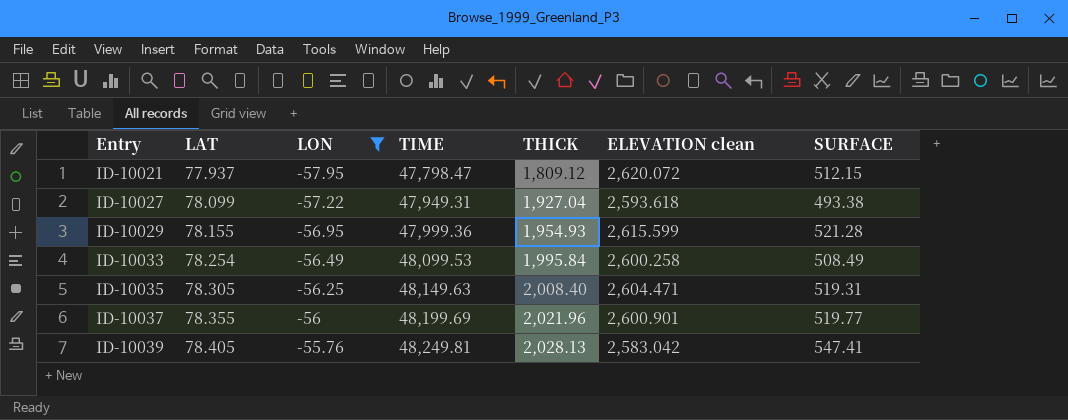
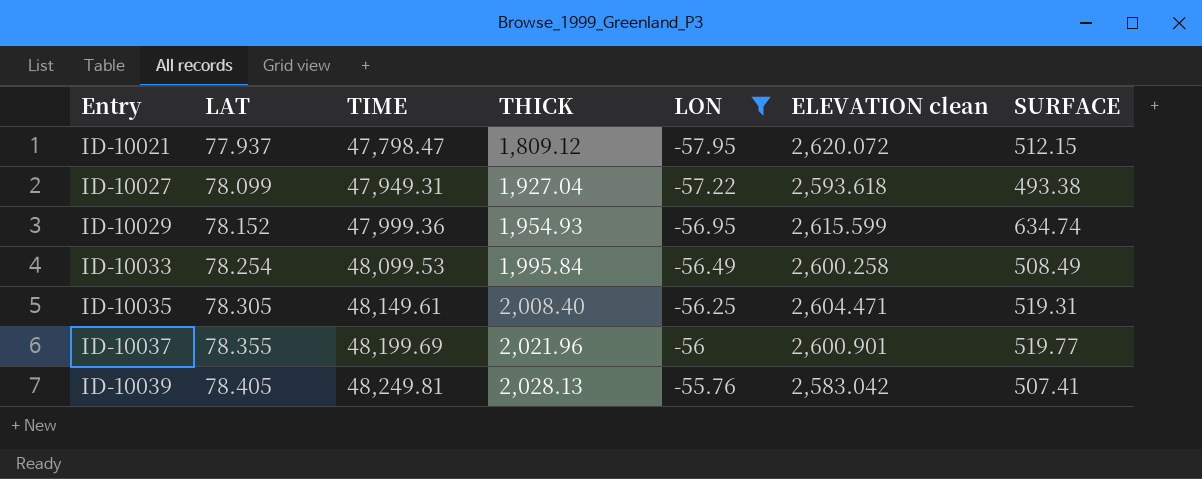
column LON | position: 3 -> 5
ID-10029 | LAT: 78.155 -> 78.152
ID-10029 | SURFACE: 521.28 -> 634.74
ID-10035 | TIME: 48,149.63 -> 48,149.61
ID-10039 | SURFACE: 547.41 -> 507.41

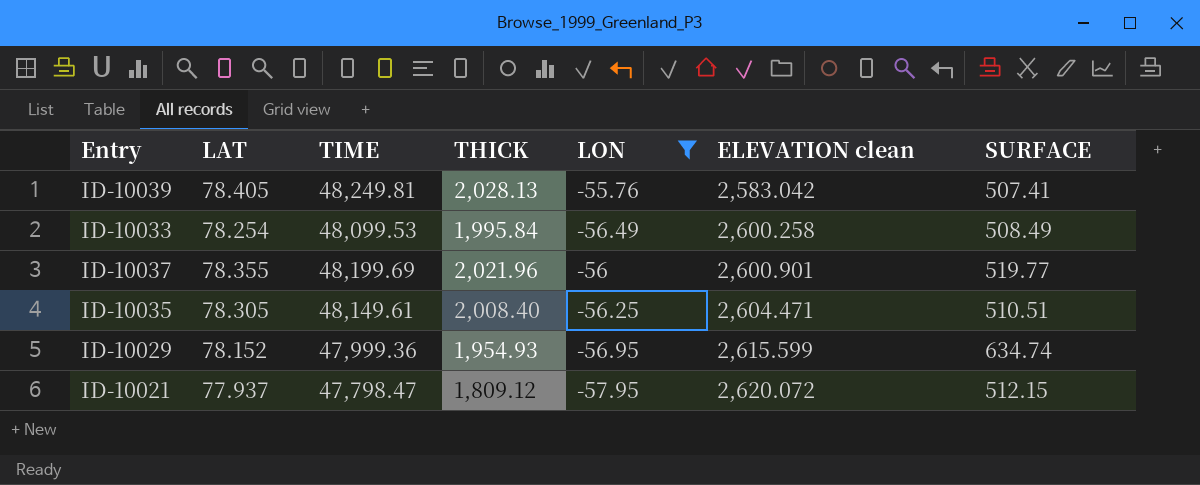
row order: Entry ascending -> ELEVATION clean ascending
row ID-10027: 78.099 | 47,949.31 | 1,927.04 | -57.22 | 2,593.618 | 493.38 -> none
ID-10035 | SURFACE: 519.31 -> 510.51

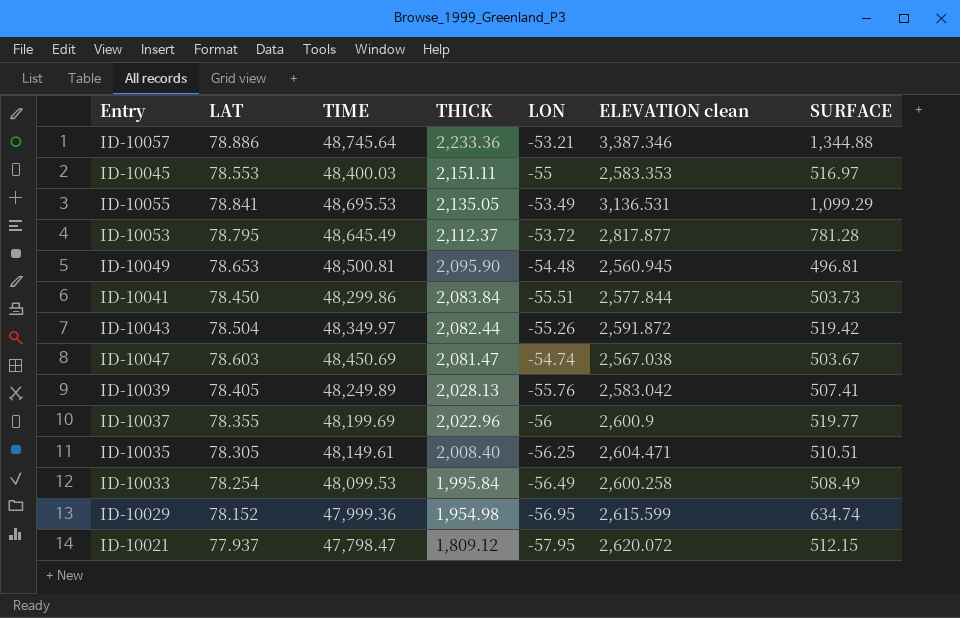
filter: LON <= -55.76 -> none
row order: ELEVATION clean ascending -> THICK descending
ID-10039 | TIME: 48,249.81 -> 48,249.89
ID-10037 | THICK: 2,021.96 -> 2,022.96
ID-10037 | ELEVATION clean: 2,600.901 -> 2,600.9
ID-10029 | THICK: 1,954.93 -> 1,954.98

